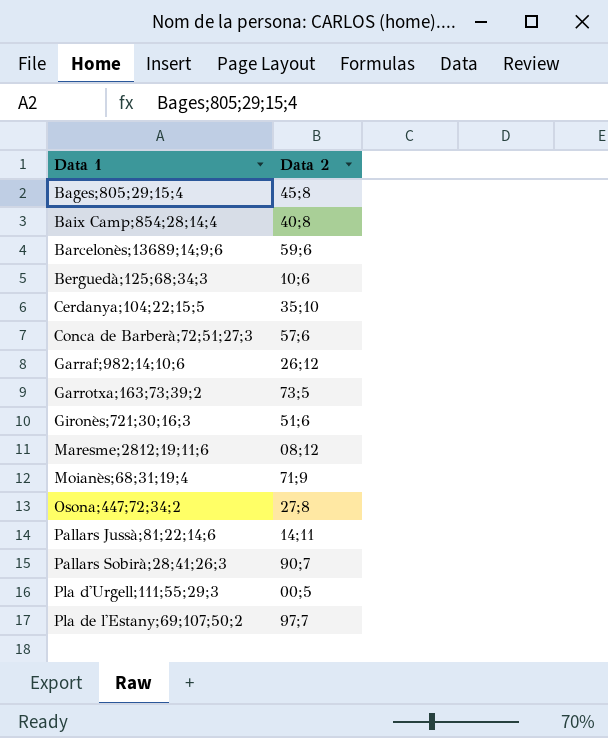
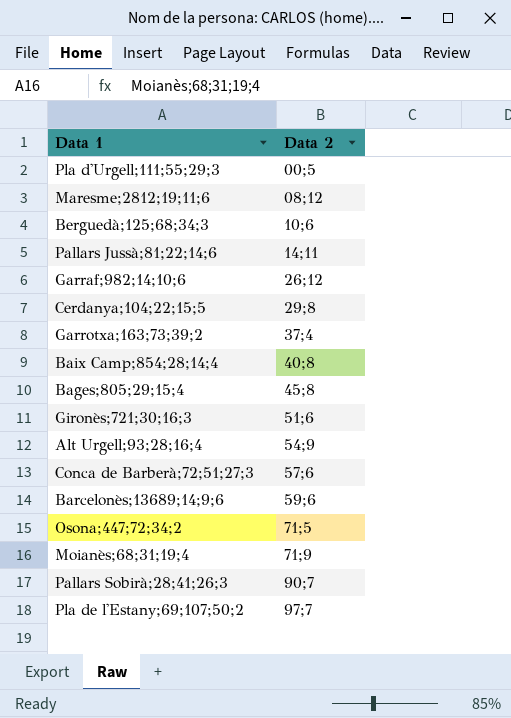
row order: Data 1 ascending -> Data 2 ascending
Cerdanya;104;22;15;5 | Data 2: 35;10 -> 29;8
Garrotxa;163;73;39;2 | Data 2: 73;5 -> 37;4
row Alt Urgell;93;28;16;4: none -> 54;9
Osona;447;72;34;2 | Data 2: 27;8 -> 71;5

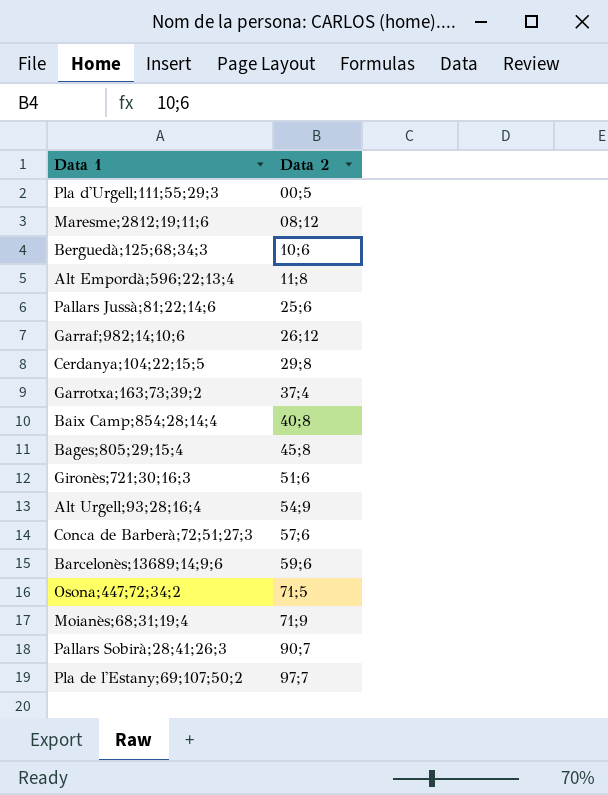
row Alt Empordà;596;22;13;4: none -> 11;8
Pallars Jussà;81;22;14;6 | Data 2: 14;11 -> 25;6

